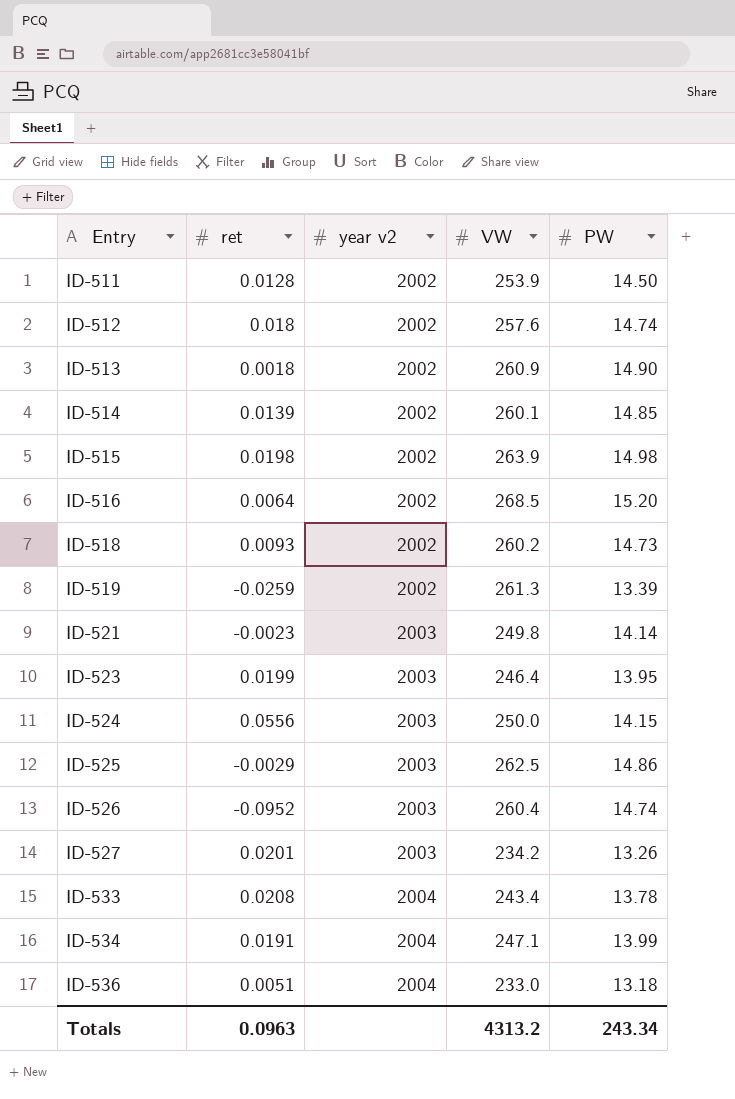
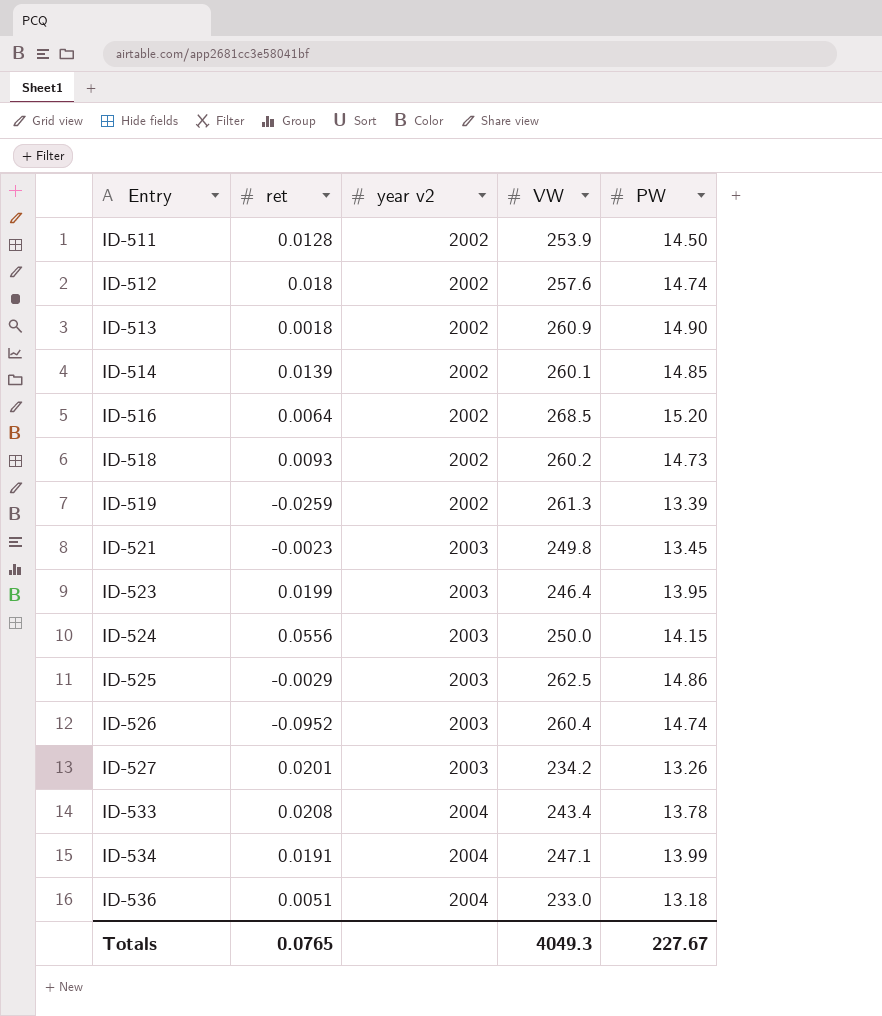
row ID-515: 0.0198 | 2002 | 263.9 | 14.98 -> none
ID-521 | PW: 14.14 -> 13.45
Totals | ret: 0.0963 -> 0.0765
Totals | VW: 4313.2 -> 4049.3
Totals | PW: 243.34 -> 227.67

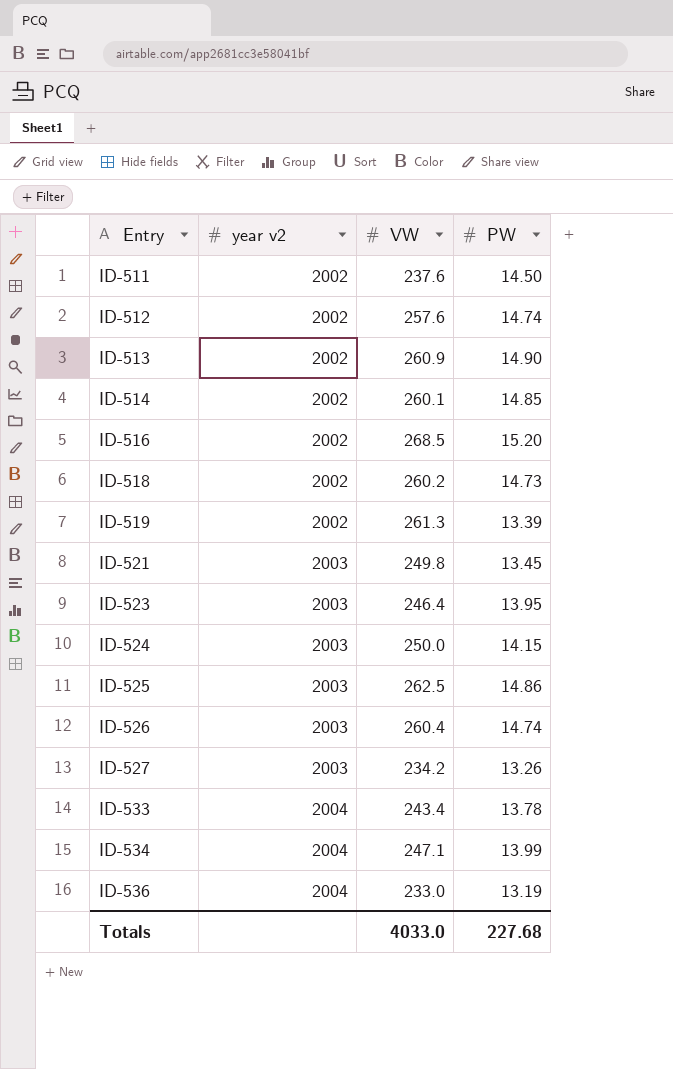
column ret | position: 2 -> none
ID-511 | VW: 253.9 -> 237.6
ID-536 | PW: 13.18 -> 13.19
Totals | VW: 4049.3 -> 4033.0
Totals | PW: 227.67 -> 227.68

